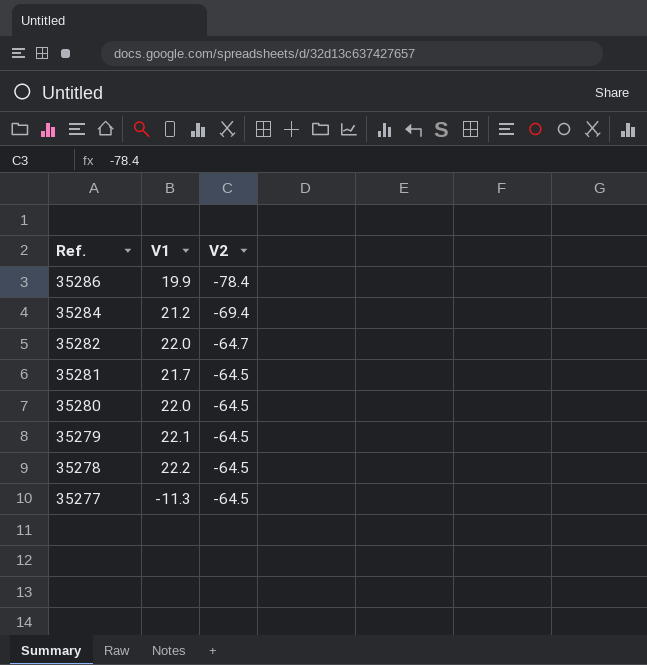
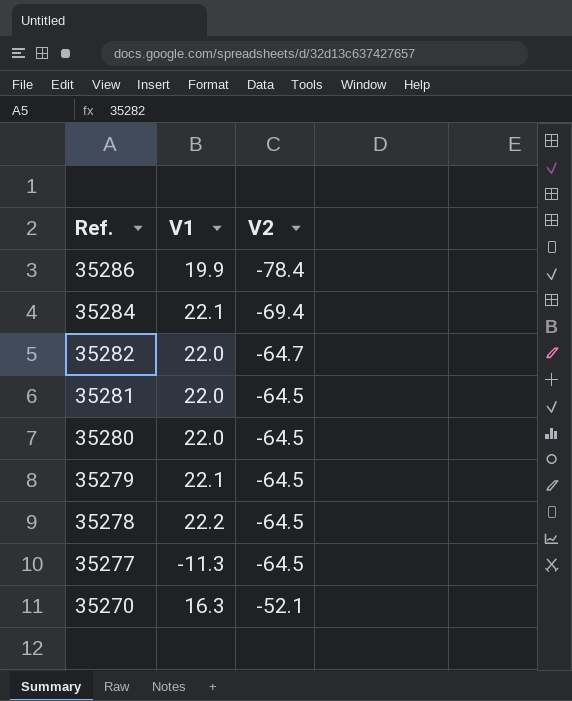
35284 | V1: 21.2 -> 22.1
35281 | V1: 21.7 -> 22.0
row 35270: none -> 16.3 | -52.1

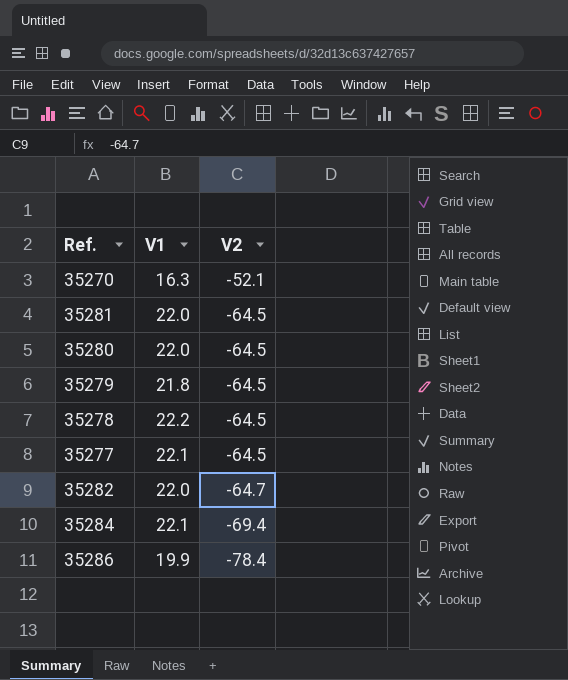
row order: Ref. descending -> V2 descending
35279 | V1: 22.1 -> 21.8
35277 | V1: -11.3 -> 22.1

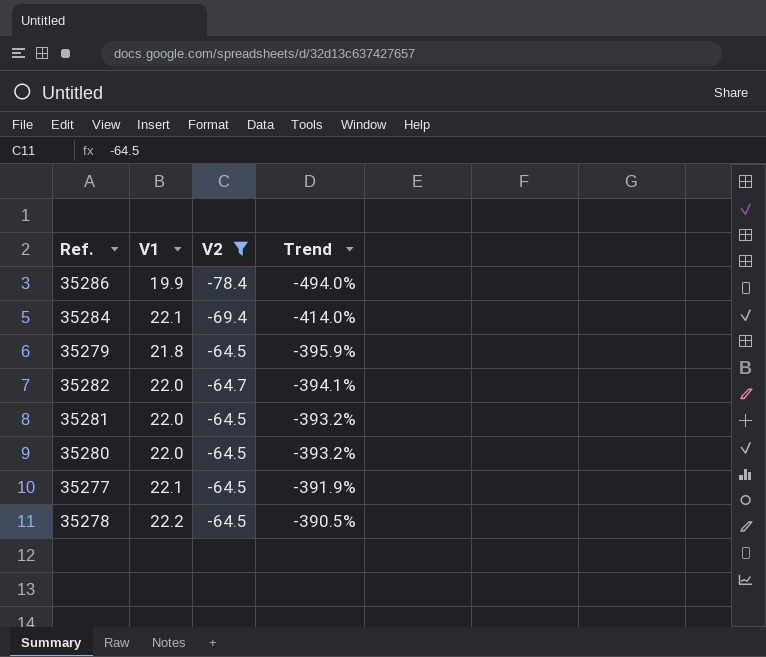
filter: none -> V2 != -52.1
row order: V2 descending -> Trend ascending
column Trend | formula: none -> ([V2] - [V1]) / [V1]

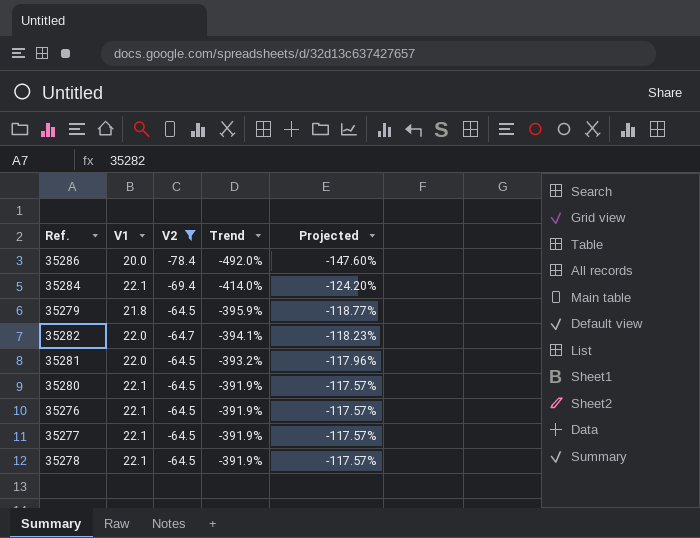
column Projected | formula: none -> [Trend] * 0.3
35286 | V1: 19.9 -> 20.0
35286 | Trend: -494.0% -> -492.0%
35280 | V1: 22.0 -> 22.1
35280 | Trend: -393.2% -> -391.9%
row 35276: none -> 22.1 | -64.5 | -391.9% | -117.57%
35278 | V1: 22.2 -> 22.1
35278 | Trend: -390.5% -> -391.9%

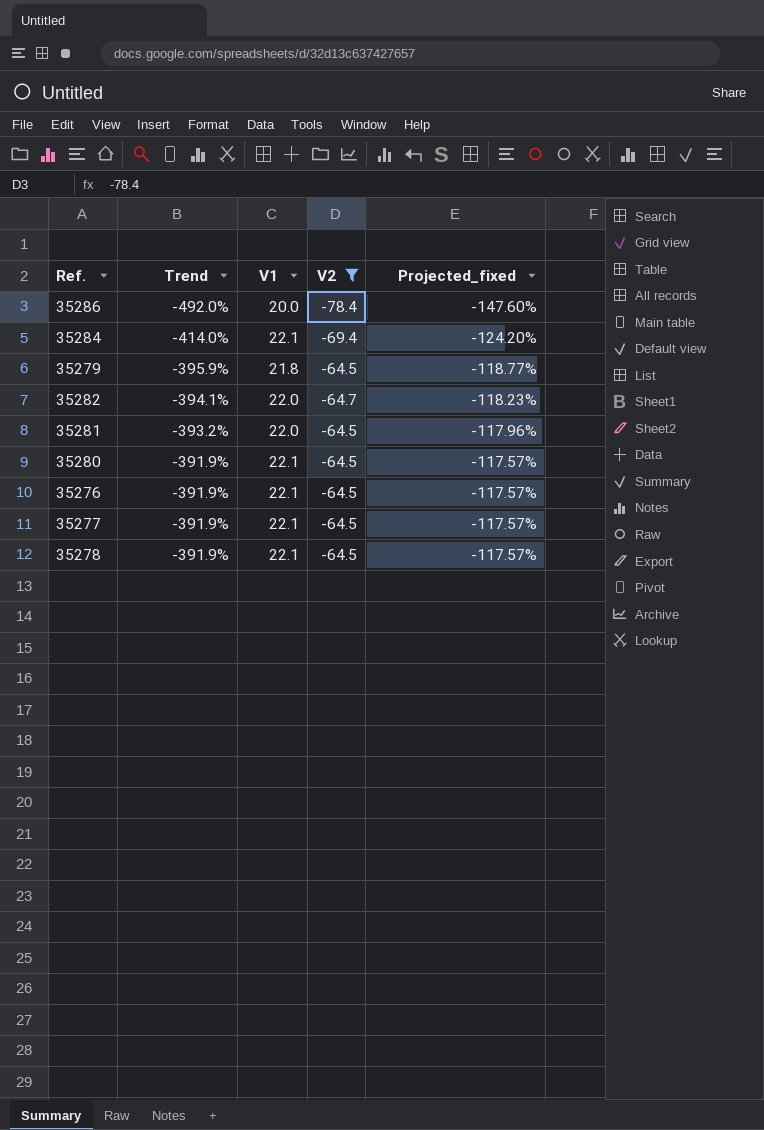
column Trend | position: 4 -> 2
column name: Projected -> Projected_fixed

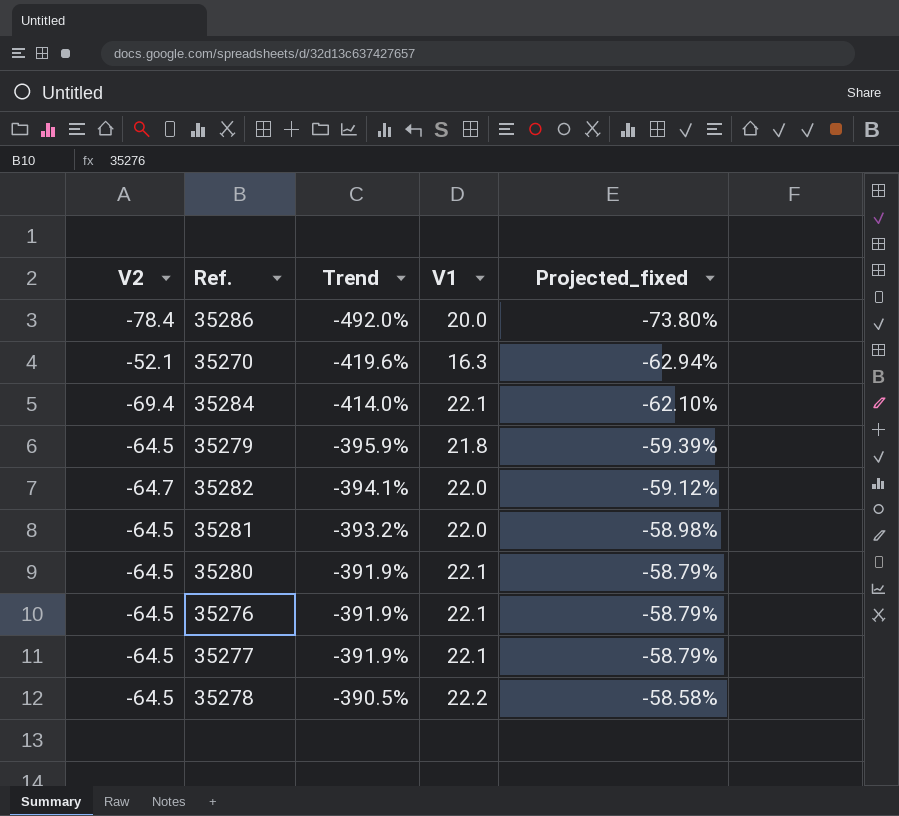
filter: V2 != -52.1 -> none
column V2 | position: 4 -> 1
column Projected_fixed | formula: [Trend] * 0.3 -> [Trend] * 0.15
35278 | Trend: -391.9% -> -390.5%
35278 | V1: 22.1 -> 22.2

